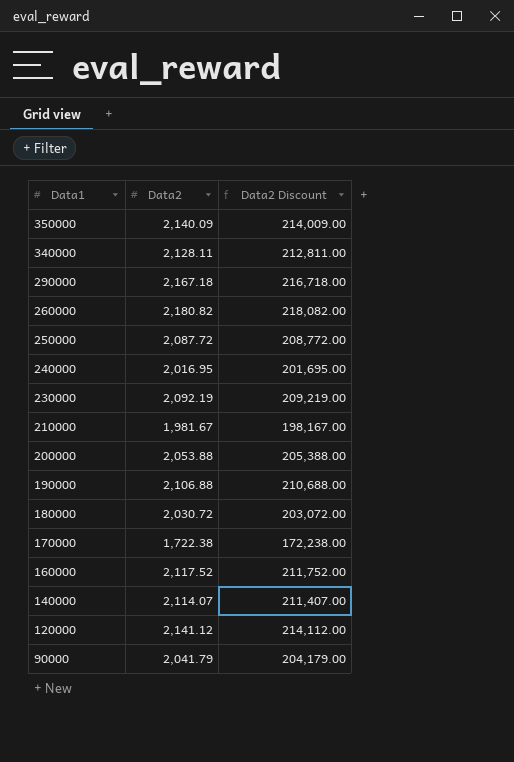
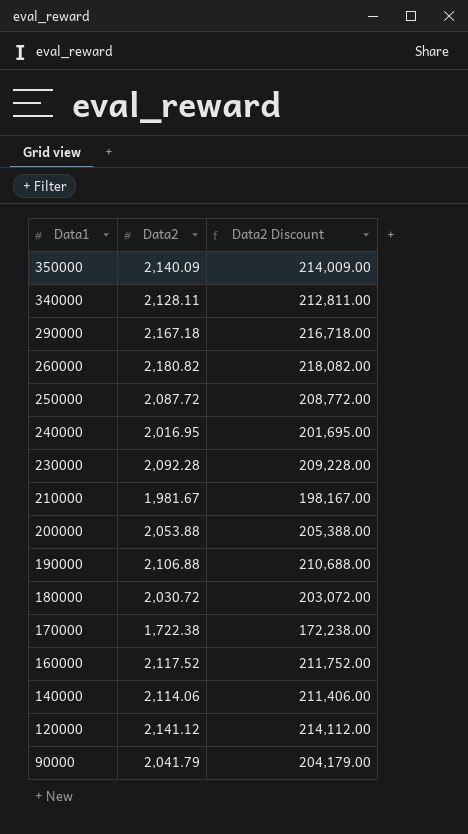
230000 | Data2: 2,092.19 -> 2,092.28
230000 | Data2 Discount: 209,219.00 -> 209,228.00
140000 | Data2: 2,114.07 -> 2,114.06
140000 | Data2 Discount: 211,407.00 -> 211,406.00

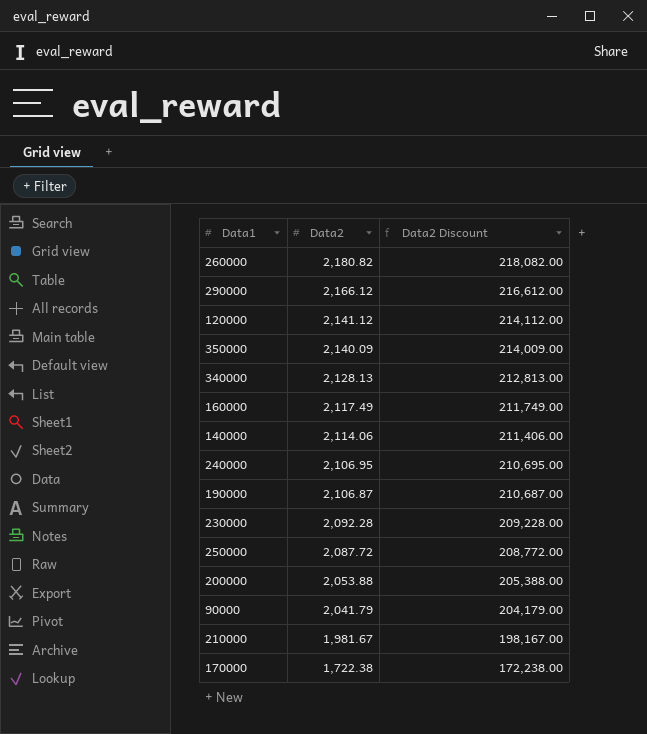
row order: Data1 descending -> Data2 descending
row 180000: 2,030.72 | 203,072.00 -> none
290000 | Data2: 2,167.18 -> 2,166.12
290000 | Data2 Discount: 216,718.00 -> 216,612.00
340000 | Data2: 2,128.11 -> 2,128.13
340000 | Data2 Discount: 212,811.00 -> 212,813.00
160000 | Data2: 2,117.52 -> 2,117.49
160000 | Data2 Discount: 211,752.00 -> 211,749.00
240000 | Data2: 2,016.95 -> 2,106.95
240000 | Data2 Discount: 201,695.00 -> 210,695.00
190000 | Data2: 2,106.88 -> 2,106.87
190000 | Data2 Discount: 210,688.00 -> 210,687.00

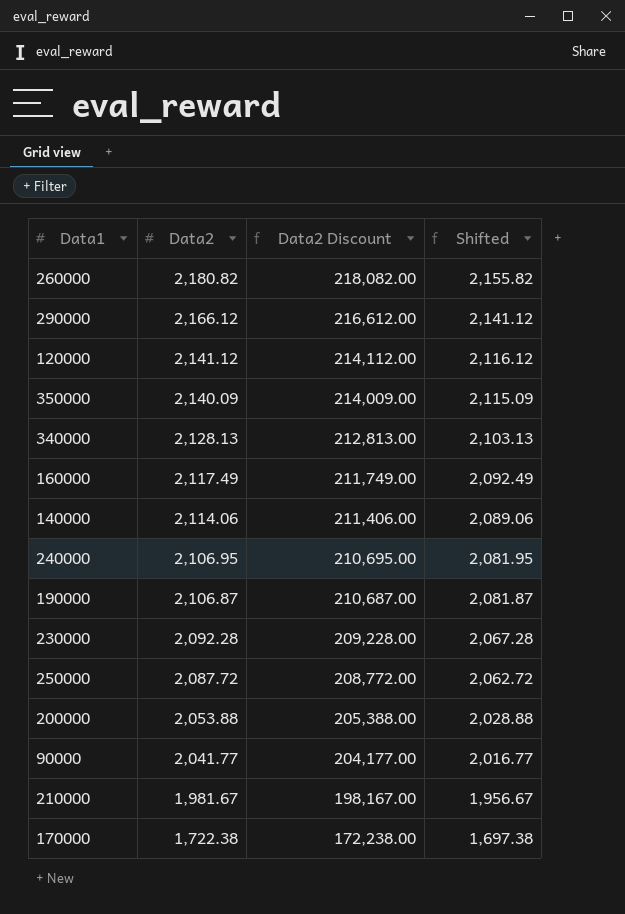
column Shifted | formula: none -> [Data2] - 25
90000 | Data2: 2,041.79 -> 2,041.77
90000 | Data2 Discount: 204,179.00 -> 204,177.00

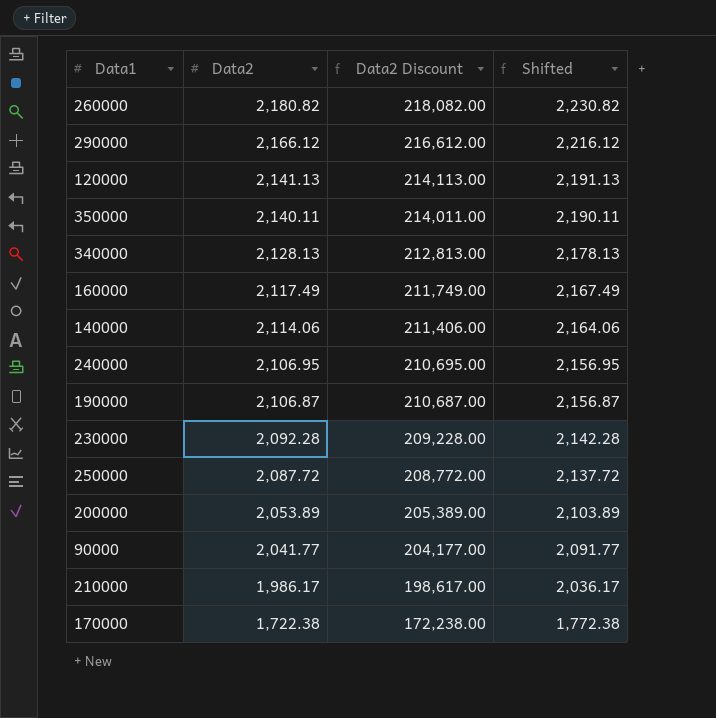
column Shifted | formula: [Data2] - 25 -> [Data2] + 50
120000 | Data2: 2,141.12 -> 2,141.13
120000 | Data2 Discount: 214,112.00 -> 214,113.00
350000 | Data2: 2,140.09 -> 2,140.11
350000 | Data2 Discount: 214,009.00 -> 214,011.00
200000 | Data2: 2,053.88 -> 2,053.89
200000 | Data2 Discount: 205,388.00 -> 205,389.00
210000 | Data2: 1,981.67 -> 1,986.17
210000 | Data2 Discount: 198,167.00 -> 198,617.00

